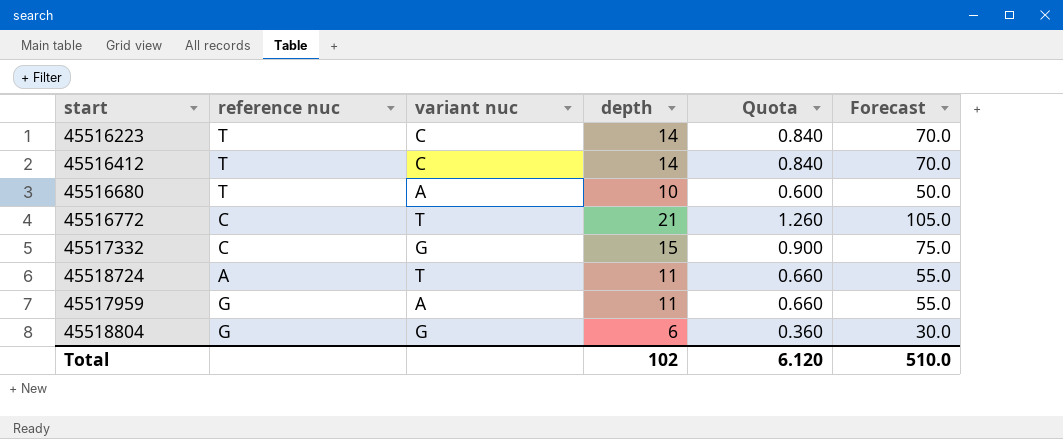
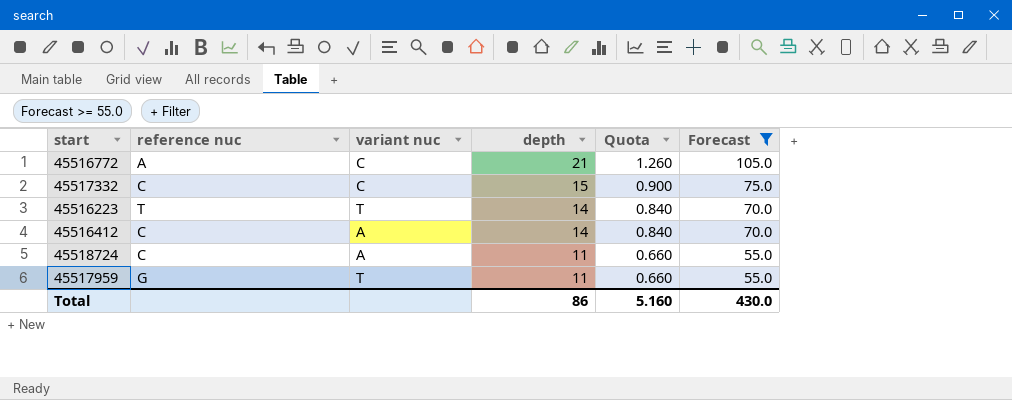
filter: none -> Forecast >= 55.0
row order: none -> depth descending
45516772 | reference nuc: C -> A
45516772 | variant nuc: T -> C
45517332 | variant nuc: G -> C
45516223 | variant nuc: C -> T
45516412 | reference nuc: T -> C
45516412 | variant nuc: C -> A
45518724 | reference nuc: A -> C
45518724 | variant nuc: T -> A
45517959 | variant nuc: A -> T
Total | depth: 102 -> 86
Total | Quota: 6.120 -> 5.160
Total | Forecast: 510.0 -> 430.0

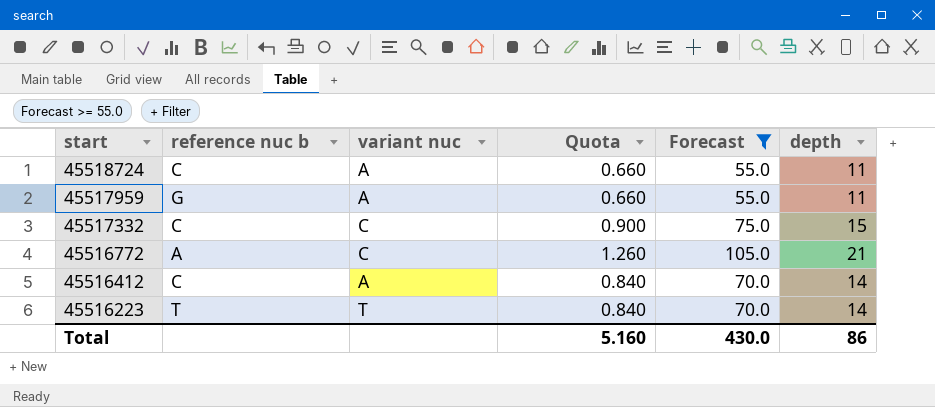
row order: depth descending -> start descending
column name: reference nuc -> reference nuc b
column depth | position: 4 -> 6
45517959 | variant nuc: T -> A

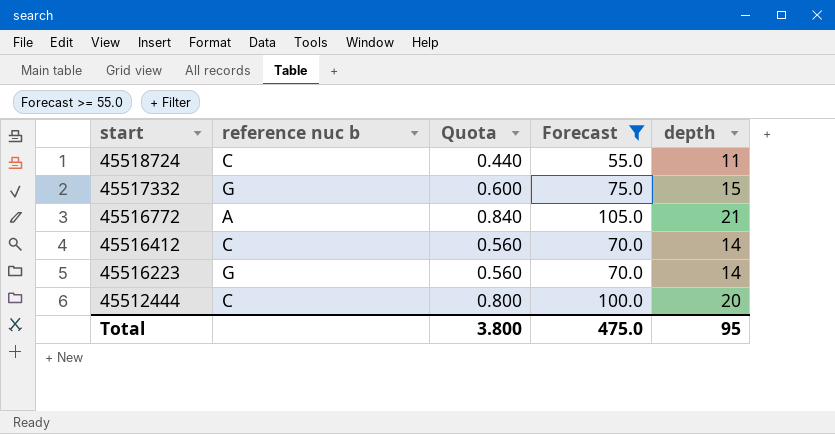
column variant nuc | position: 3 -> none
column Quota | formula: [depth] * 0.06 -> [depth] * 0.04
row 45517959: G | A | 0.660 | 55.0 | 11 -> none
45517332 | reference nuc b: C -> G
45516223 | reference nuc b: T -> G
row 45512444: none -> C | 0.800 | 100.0 | 20
Total | Quota: 5.160 -> 3.800
Total | Forecast: 430.0 -> 475.0
Total | depth: 86 -> 95

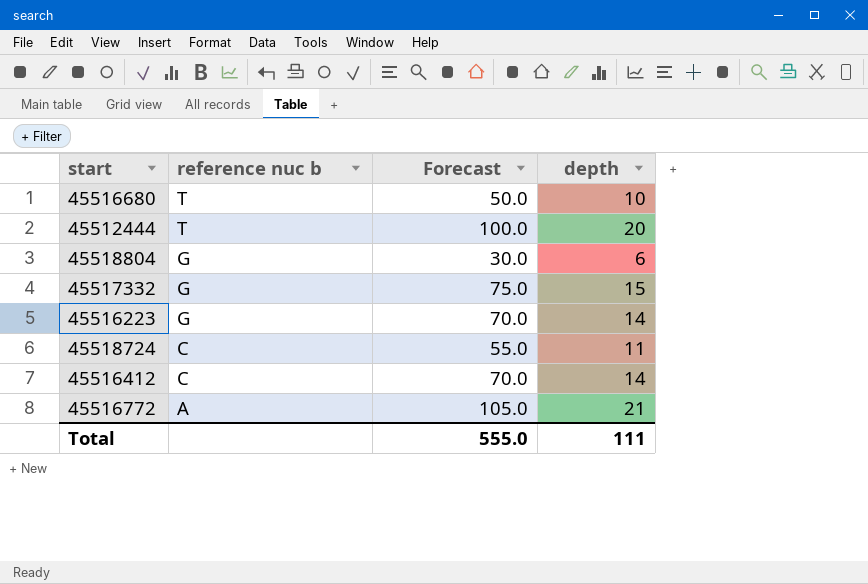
filter: Forecast >= 55.0 -> none
row order: start descending -> reference nuc b descending
column Quota | formula: [depth] * 0.04 -> none
45512444 | reference nuc b: C -> T
Total | Forecast: 475.0 -> 555.0
Total | depth: 95 -> 111

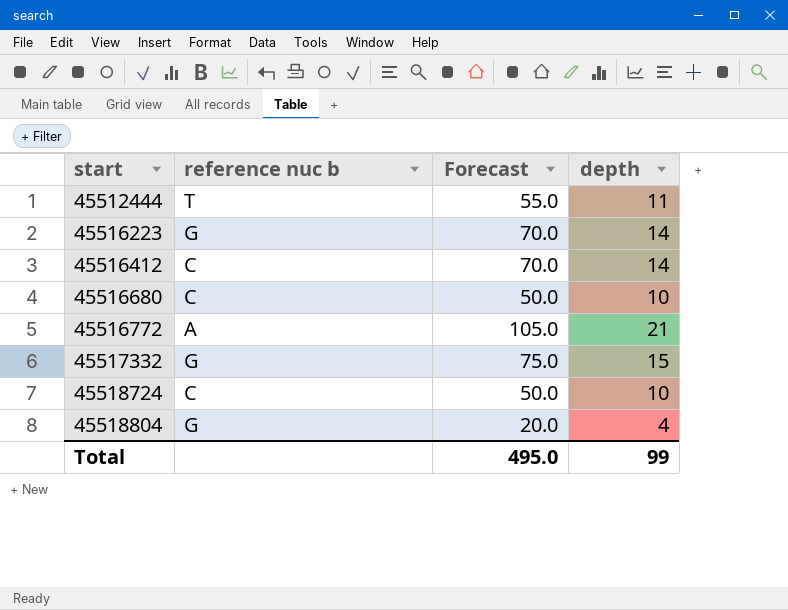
row order: reference nuc b descending -> start ascending
45512444 | Forecast: 100.0 -> 55.0
45512444 | depth: 20 -> 11
45516680 | reference nuc b: T -> C
45518724 | Forecast: 55.0 -> 50.0
45518724 | depth: 11 -> 10
45518804 | Forecast: 30.0 -> 20.0
45518804 | depth: 6 -> 4
Total | Forecast: 555.0 -> 495.0
Total | depth: 111 -> 99

